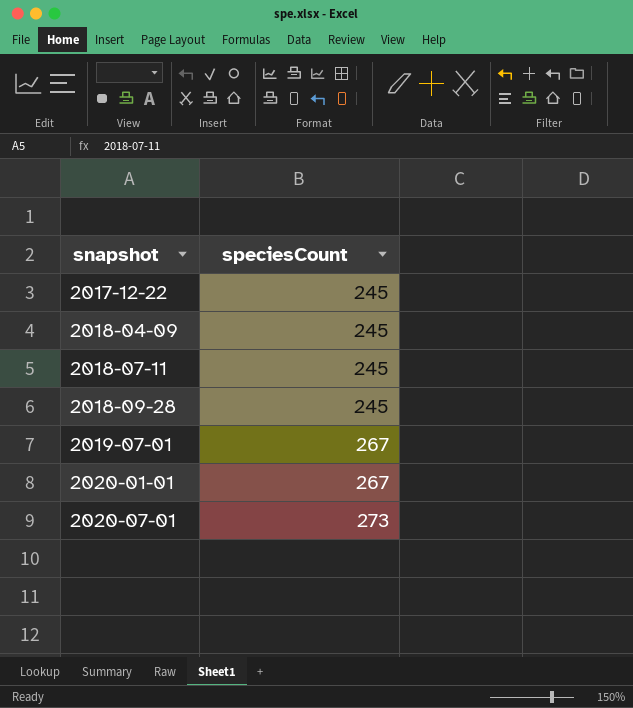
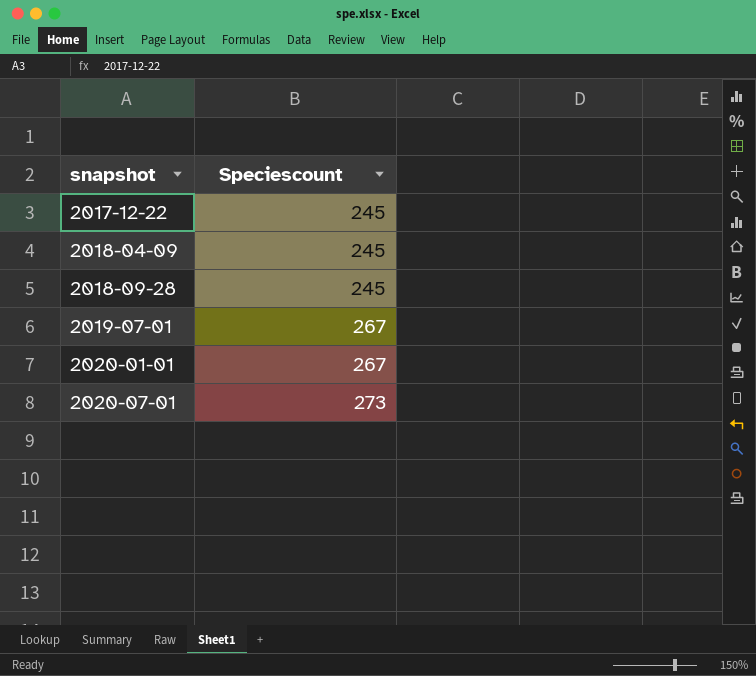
column name: speciesCount -> Speciescount
row 2018-07-11: 245 -> none

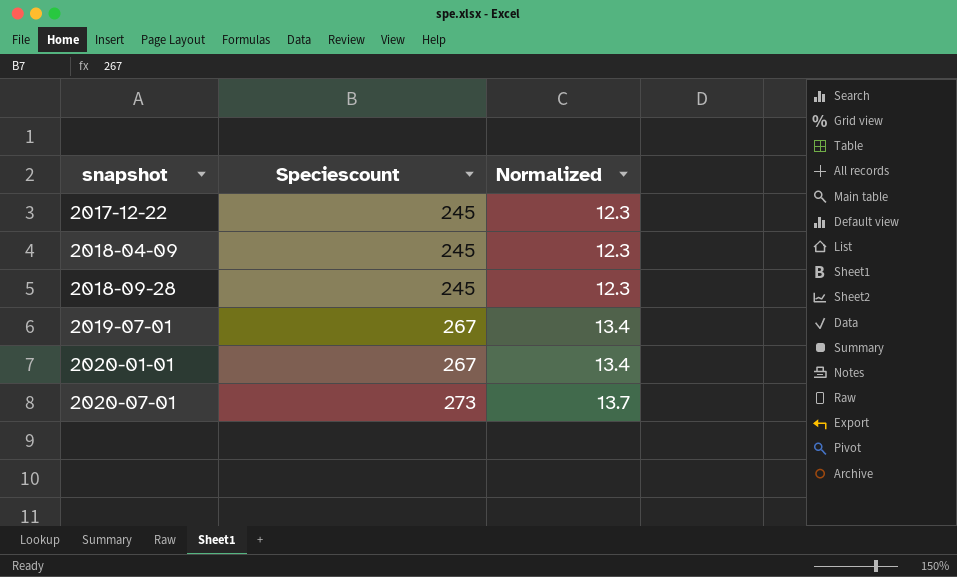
column Normalized | formula: none -> [Speciescount] * 0.05

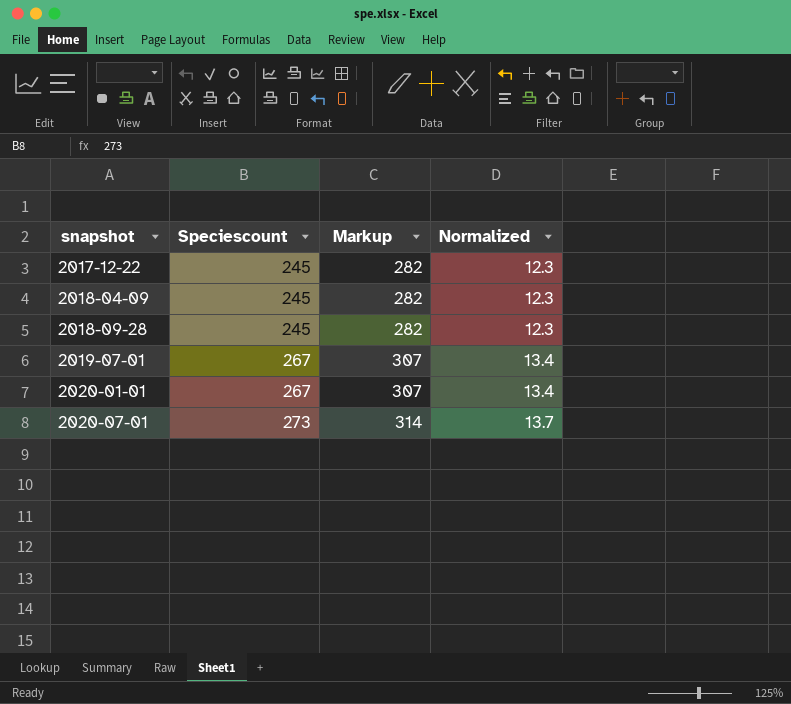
column Markup | formula: none -> [Speciescount] * 1.15

